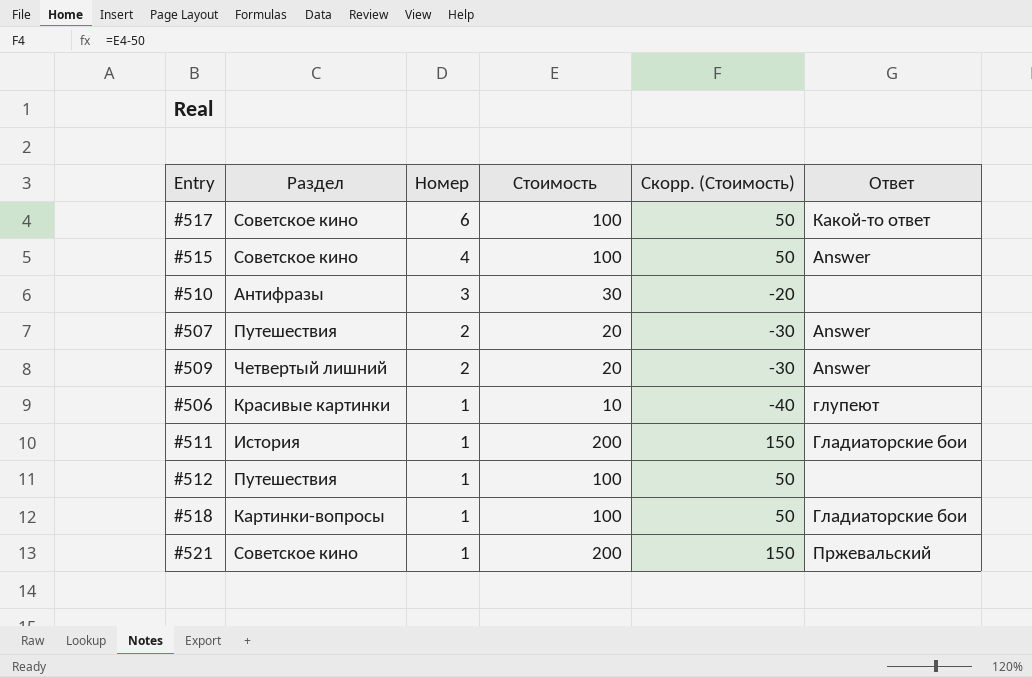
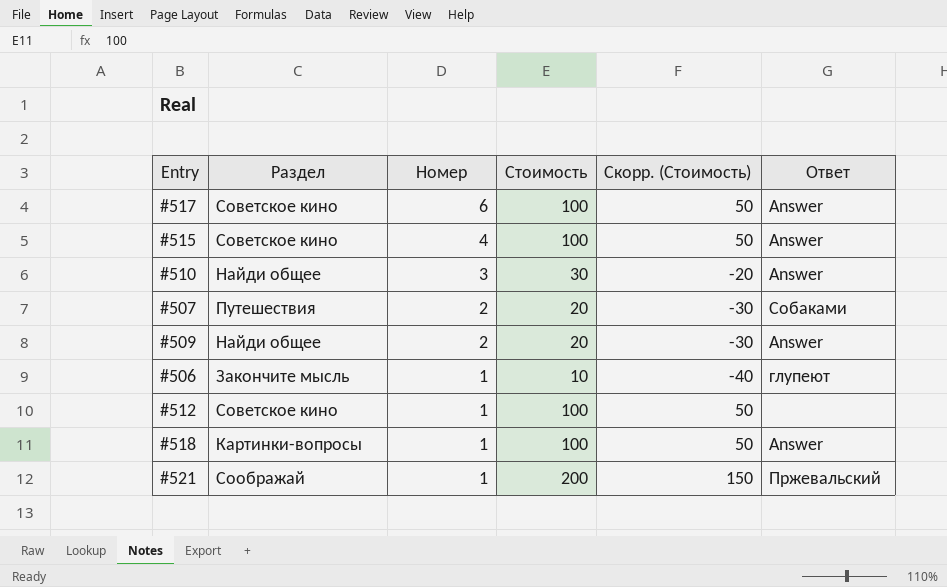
row #511: История | 1 | 200 | 150 | Гладиаторские бои -> none
#517 | Ответ: Какой-то ответ -> Answer
#510 | Раздел: Антифразы -> Найди общее
#510 | Ответ: none -> Answer
#507 | Ответ: Answer -> Собаками
#509 | Раздел: Четвертый лишний -> Найди общее
#506 | Раздел: Красивые картинки -> Закончите мысль
#512 | Раздел: Путешествия -> Советское кино
#518 | Ответ: Гладиаторские бои -> Answer
#521 | Раздел: Советское кино -> Соображай

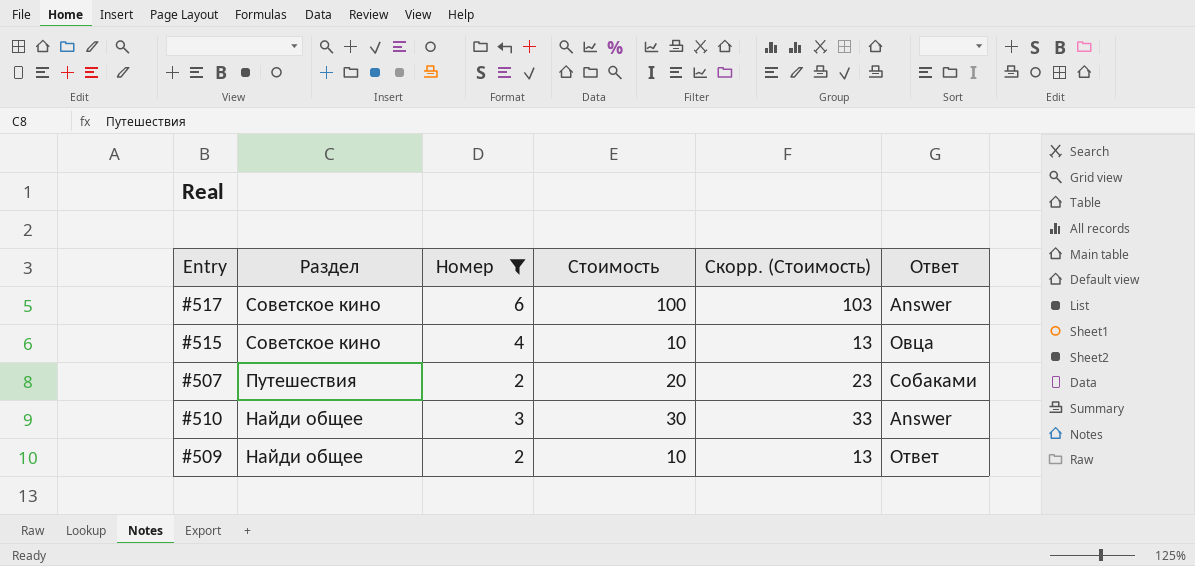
filter: none -> Номер != 1
row order: Номер descending -> Раздел descending
column Скорр. (Стоимость) | formula: [Стоимость] - 50 -> [Стоимость] + 3
#515 | Стоимость: 100 -> 10
#515 | Ответ: Answer -> Овца
#509 | Стоимость: 20 -> 10
#509 | Ответ: Answer -> Ответ

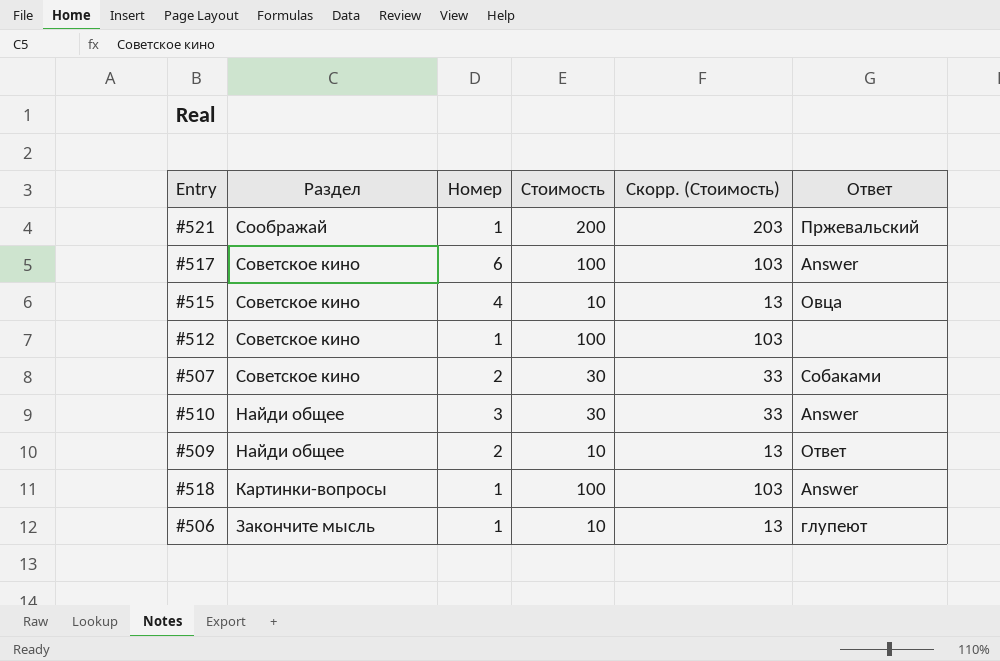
filter: Номер != 1 -> none
#507 | Раздел: Путешествия -> Советское кино
#507 | Стоимость: 20 -> 30
#507 | Скорр. (Стоимость): 23 -> 33

